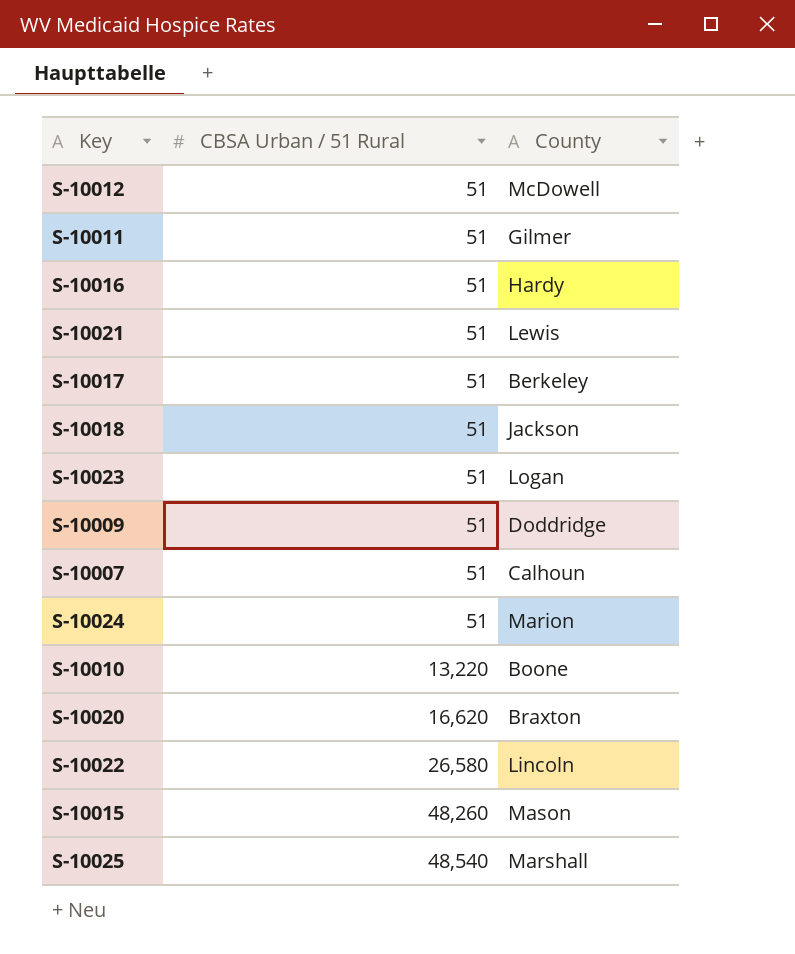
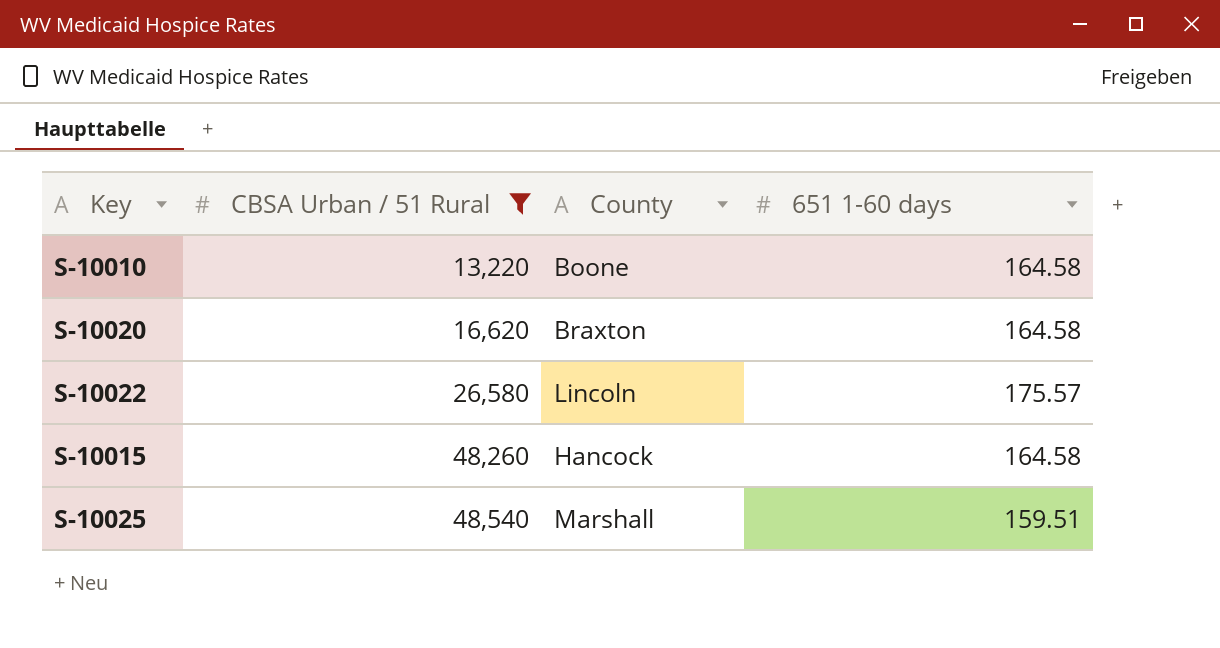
filter: none -> CBSA Urban / 51 Rural != 51
column 651 1-60 days | position: none -> 4
S-10015 | County: Mason -> Hancock

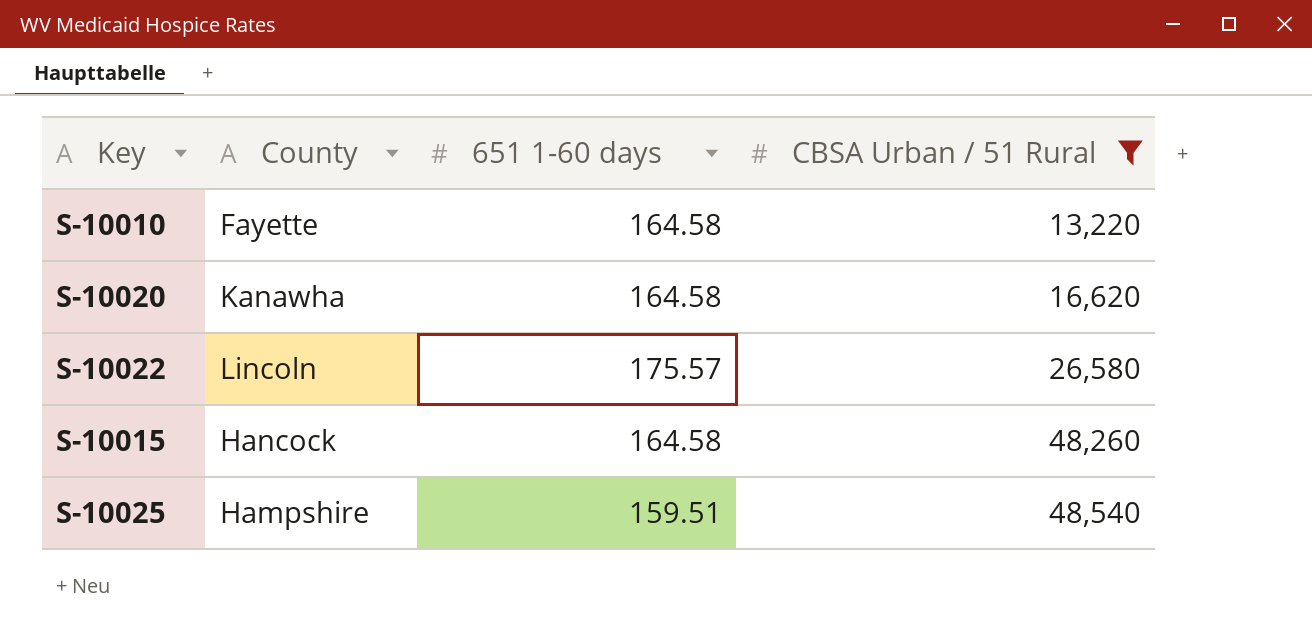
column CBSA Urban / 51 Rural | position: 2 -> 4
S-10010 | County: Boone -> Fayette
S-10020 | County: Braxton -> Kanawha
S-10025 | County: Marshall -> Hampshire

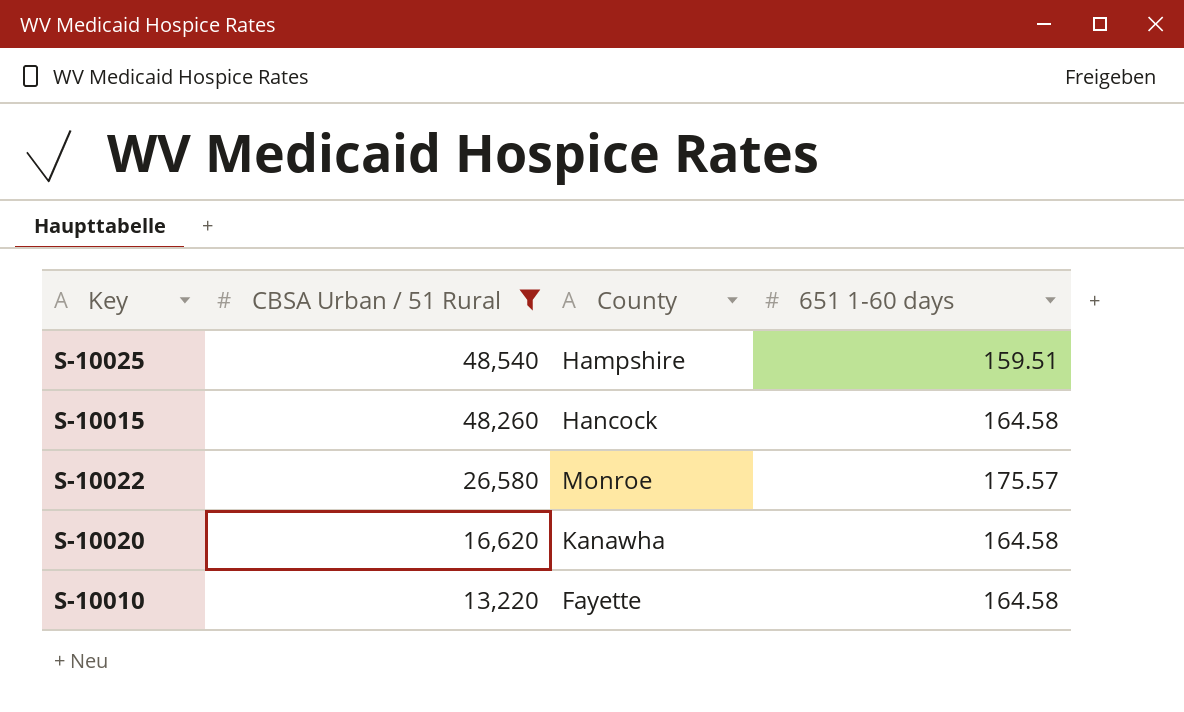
row order: CBSA Urban / 51 Rural ascending -> CBSA Urban / 51 Rural descending
column CBSA Urban / 51 Rural | position: 4 -> 2
S-10022 | County: Lincoln -> Monroe

